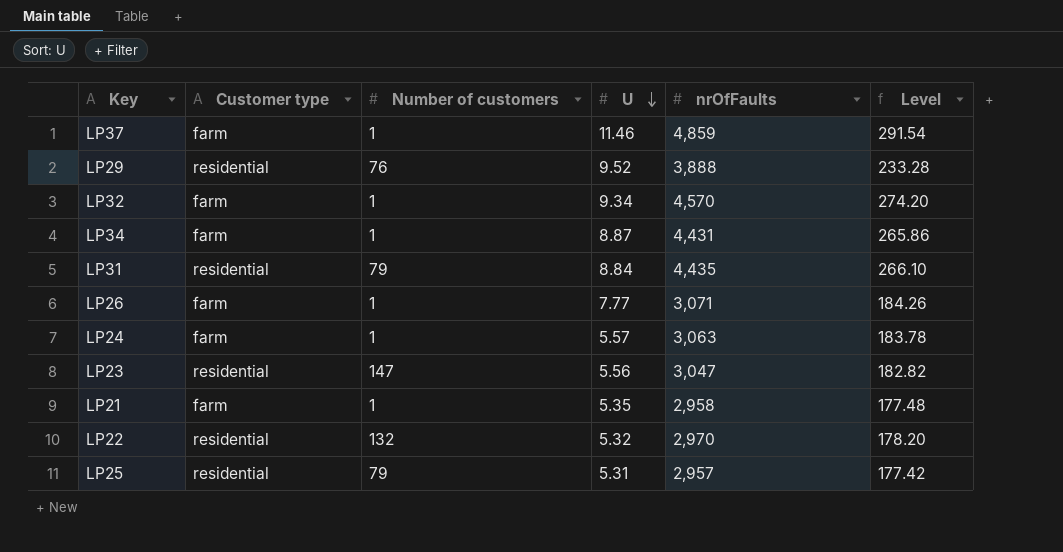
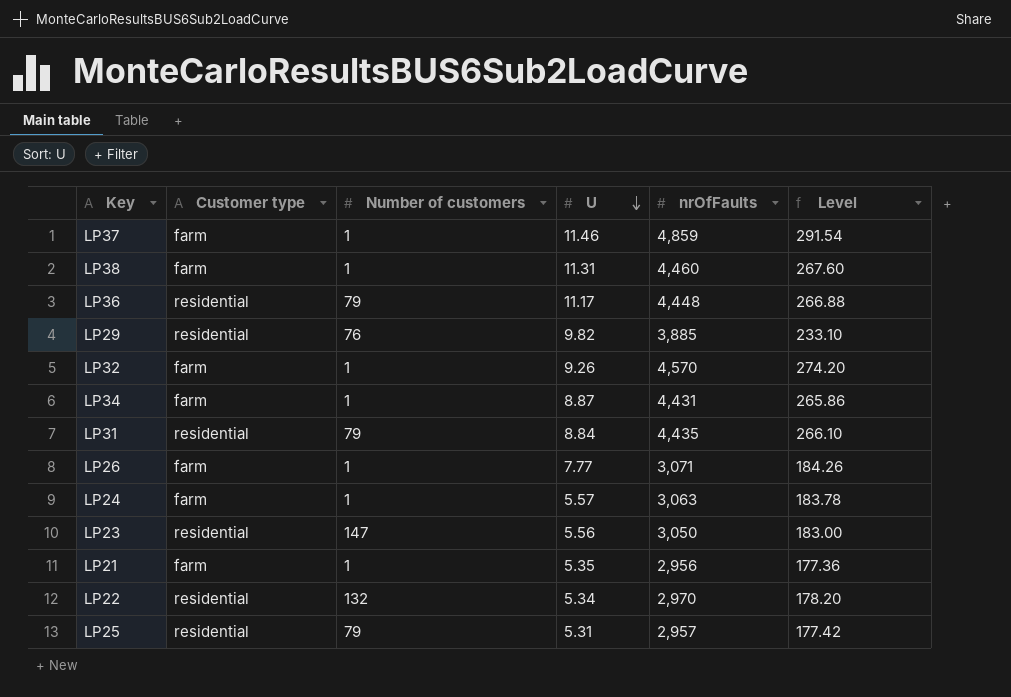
row LP38: none -> farm | 1 | 11.31 | 4,460 | 267.60
row LP36: none -> residential | 79 | 11.17 | 4,448 | 266.88
LP29 | U: 9.52 -> 9.82
LP29 | nrOfFaults: 3,888 -> 3,885
LP29 | Level: 233.28 -> 233.10
LP32 | U: 9.34 -> 9.26
LP23 | nrOfFaults: 3,047 -> 3,050
LP23 | Level: 182.82 -> 183.00
LP21 | nrOfFaults: 2,958 -> 2,956
LP21 | Level: 177.48 -> 177.36
LP22 | U: 5.32 -> 5.34

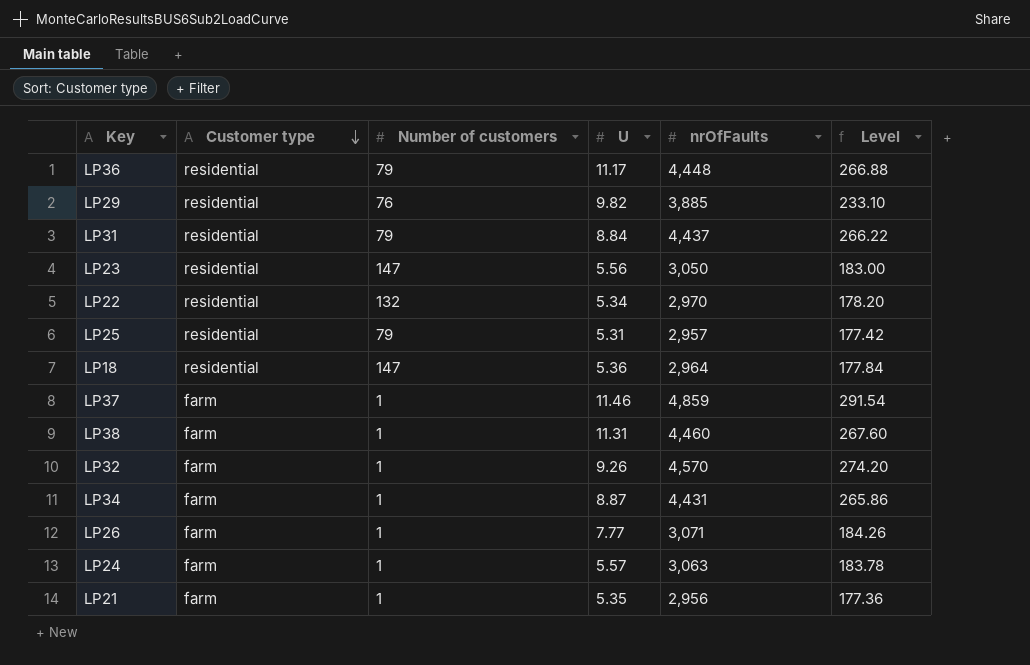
row order: U descending -> Customer type descending
LP31 | nrOfFaults: 4,435 -> 4,437
LP31 | Level: 266.10 -> 266.22
row LP18: none -> residential | 147 | 5.36 | 2,964 | 177.84

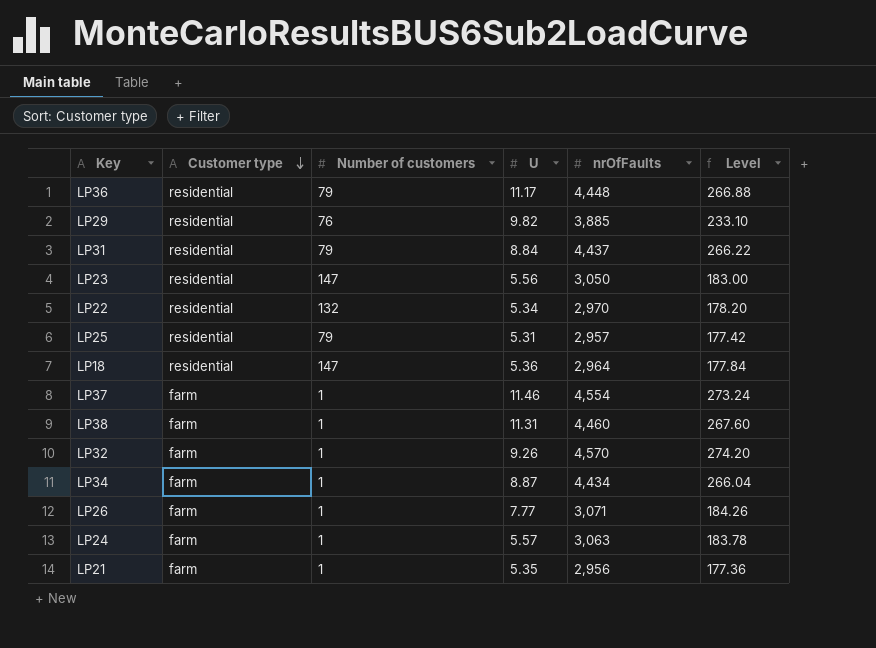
LP37 | nrOfFaults: 4,859 -> 4,554
LP37 | Level: 291.54 -> 273.24
LP34 | nrOfFaults: 4,431 -> 4,434
LP34 | Level: 265.86 -> 266.04

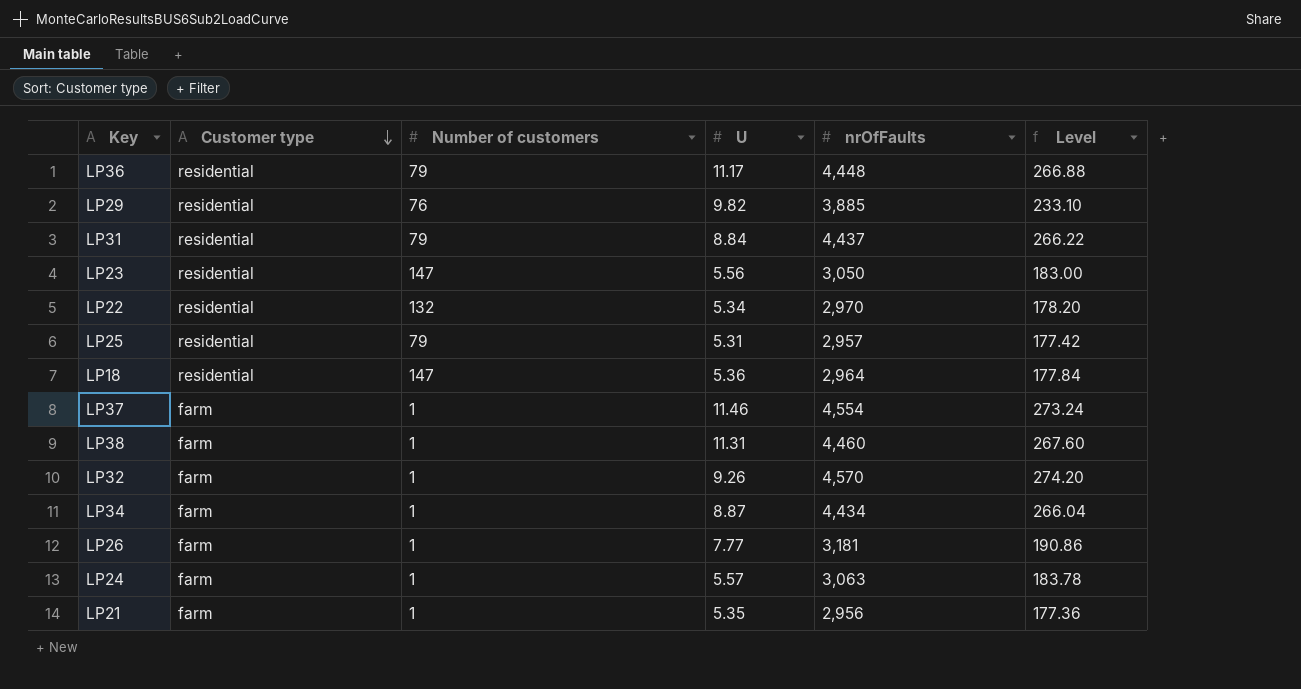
LP26 | nrOfFaults: 3,071 -> 3,181
LP26 | Level: 184.26 -> 190.86

